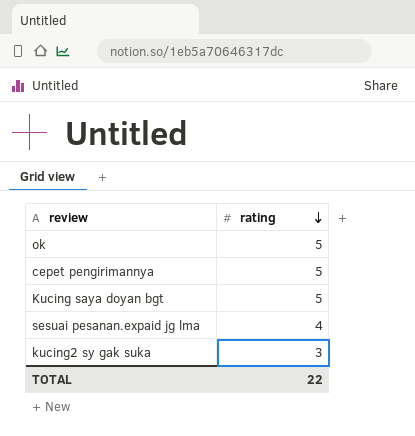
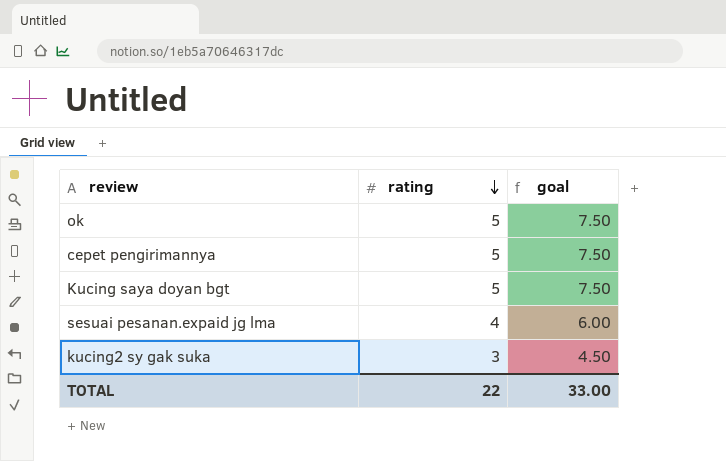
column goal | formula: none -> [rating] * 1.5

